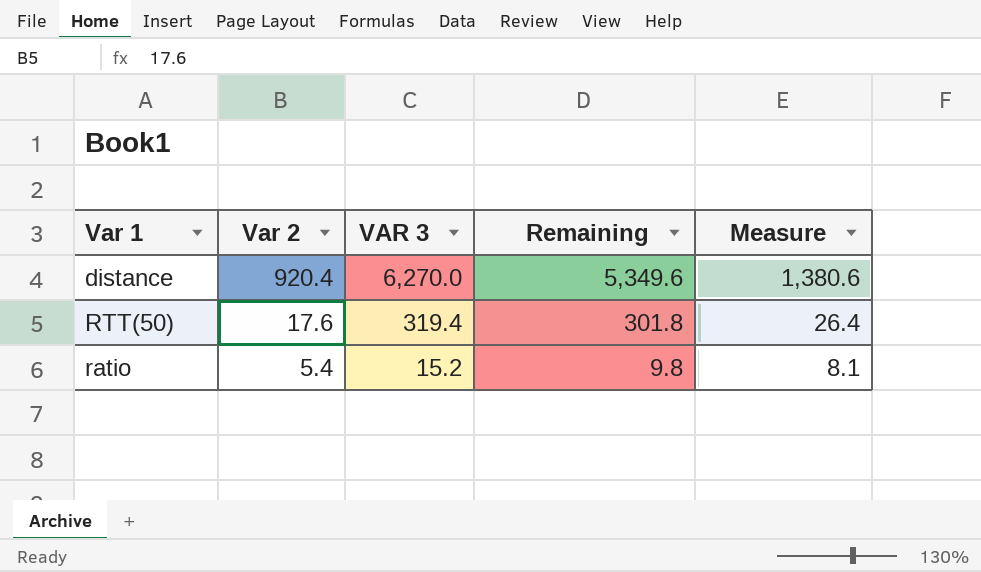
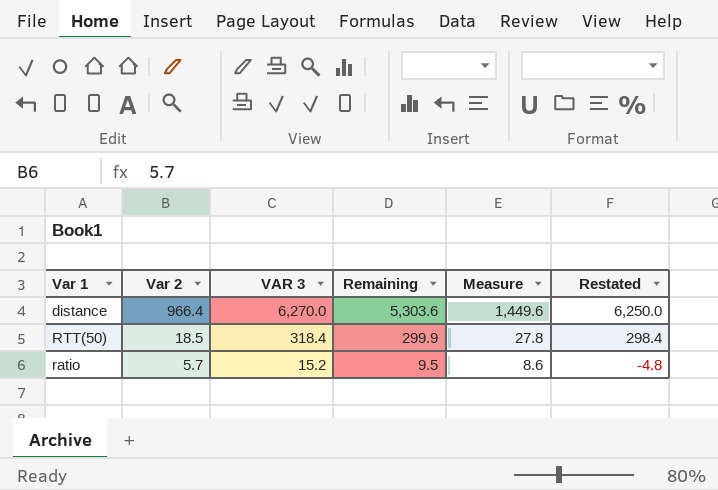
column Restated | formula: none -> [VAR 3] - 20
distance | Var 2: 920.4 -> 966.4
distance | Remaining: 5,349.6 -> 5,303.6
distance | Measure: 1,380.6 -> 1,449.6
RTT(50) | Var 2: 17.6 -> 18.5
RTT(50) | VAR 3: 319.4 -> 318.4
RTT(50) | Remaining: 301.8 -> 299.9
RTT(50) | Measure: 26.4 -> 27.8
ratio | Var 2: 5.4 -> 5.7
ratio | Remaining: 9.8 -> 9.5
ratio | Measure: 8.1 -> 8.6

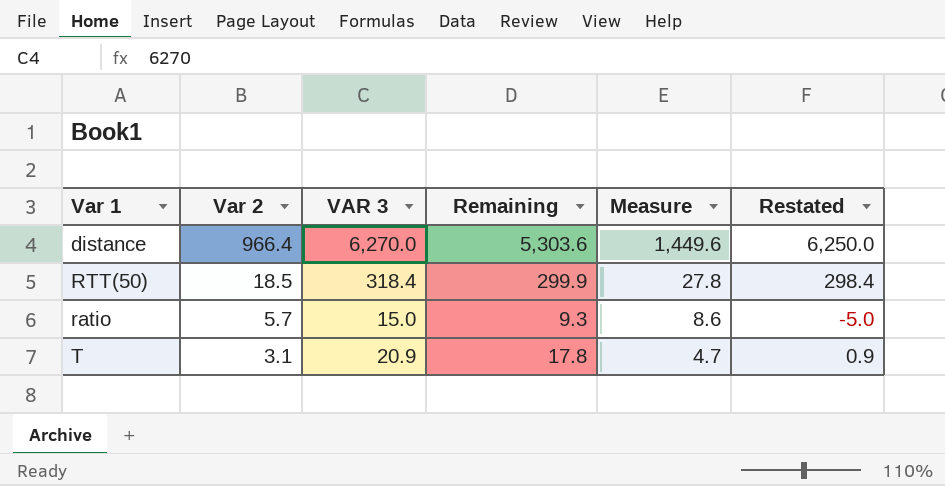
ratio | VAR 3: 15.2 -> 15.0
ratio | Remaining: 9.5 -> 9.3
ratio | Restated: -4.8 -> -5.0
row T: none -> 3.1 | 20.9 | 17.8 | 4.7 | 0.9

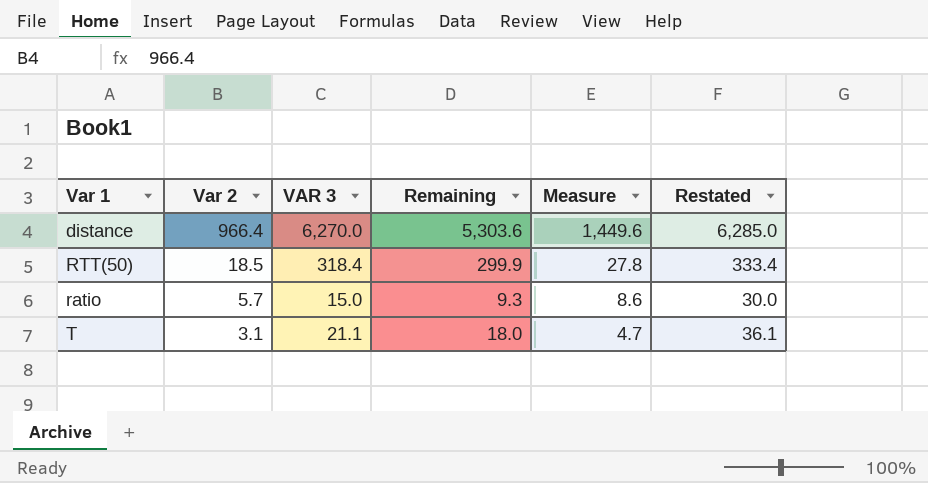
column Restated | formula: [VAR 3] - 20 -> [VAR 3] + 15
T | VAR 3: 20.9 -> 21.1
T | Remaining: 17.8 -> 18.0

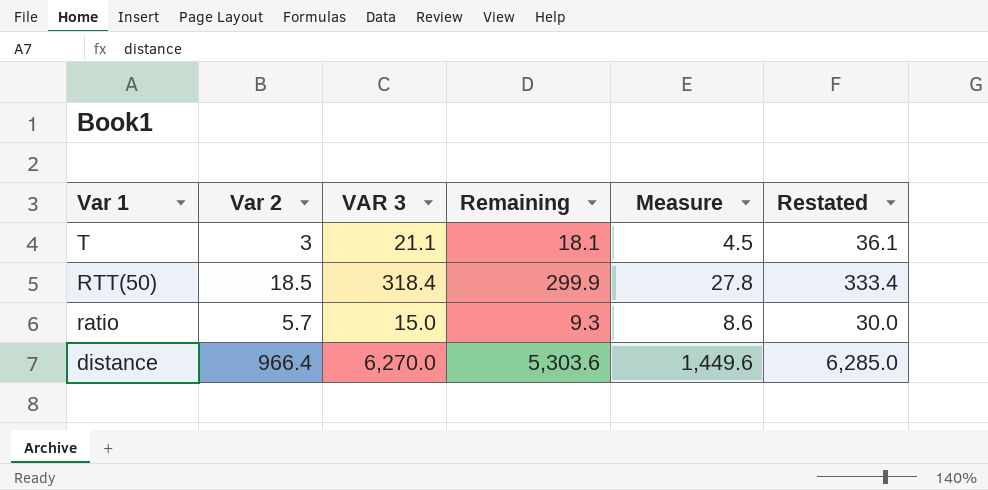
row order: Var 2 descending -> Var 1 descending
T | Var 2: 3.1 -> 3
T | Remaining: 18.0 -> 18.1
T | Measure: 4.7 -> 4.5

